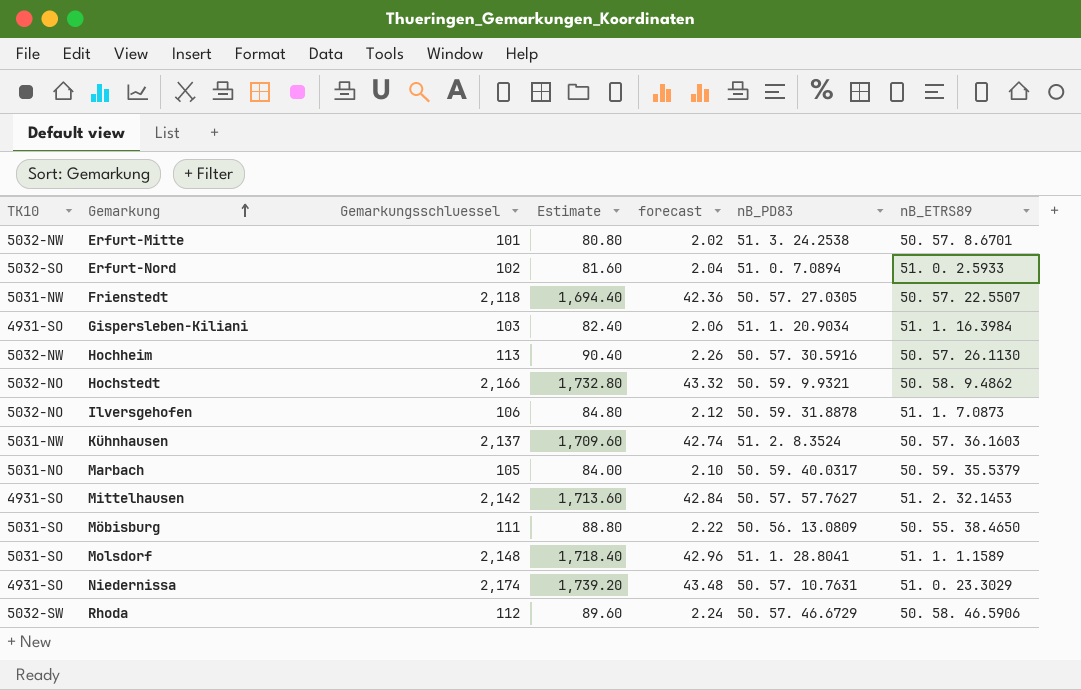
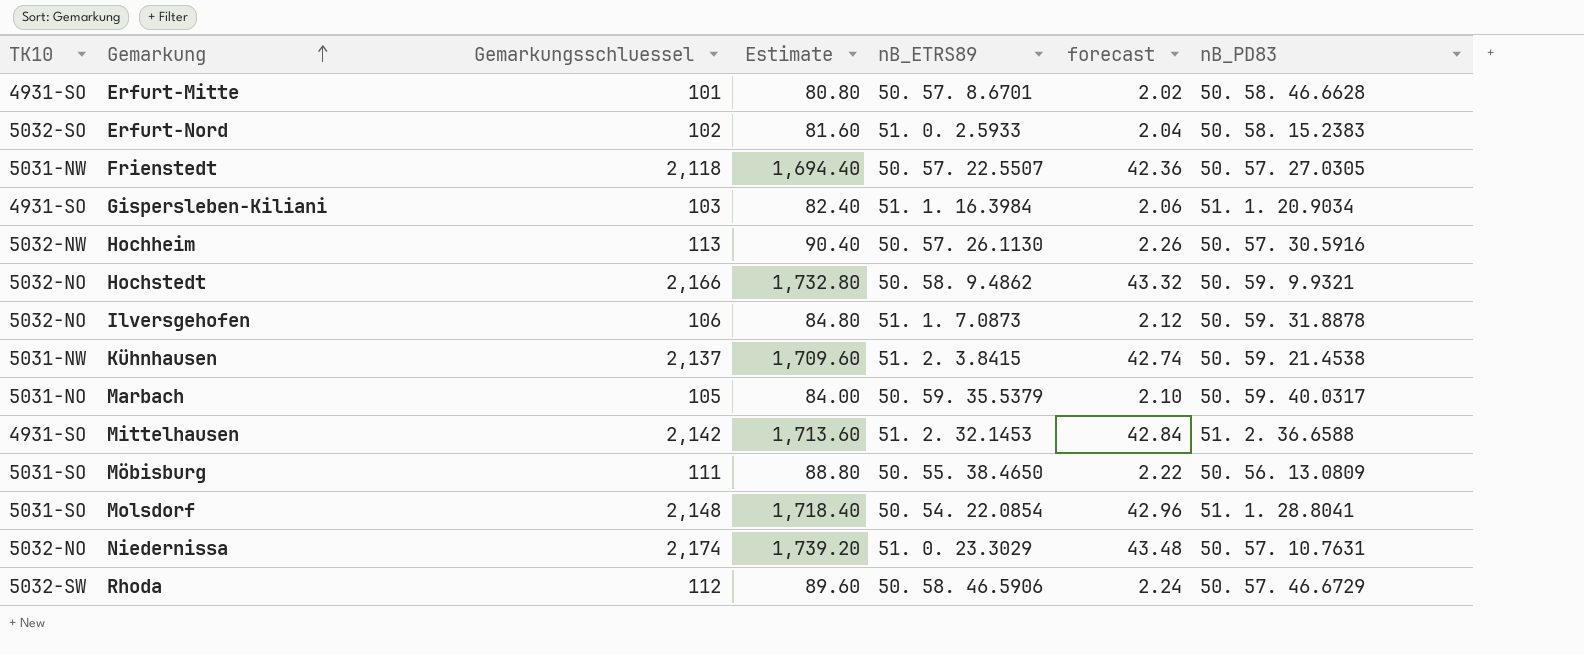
column nB_ETRS89 | position: 7 -> 5
Erfurt-Mitte | TK10: 5032-NW -> 4931-SO
Erfurt-Mitte | nB_PD83: 51. 3. 24.2538 -> 50. 58. 46.6628
Erfurt-Nord | nB_PD83: 51. 0. 7.0894 -> 50. 58. 15.2383
Kühnhausen | nB_ETRS89: 50. 57. 36.1603 -> 51. 2. 3.8415
Kühnhausen | nB_PD83: 51. 2. 8.3524 -> 50. 59. 21.4538
Mittelhausen | nB_PD83: 50. 57. 57.7627 -> 51. 2. 36.6588
Molsdorf | nB_ETRS89: 51. 1. 1.1589 -> 50. 54. 22.0854
Niedernissa | TK10: 4931-SO -> 5032-NO

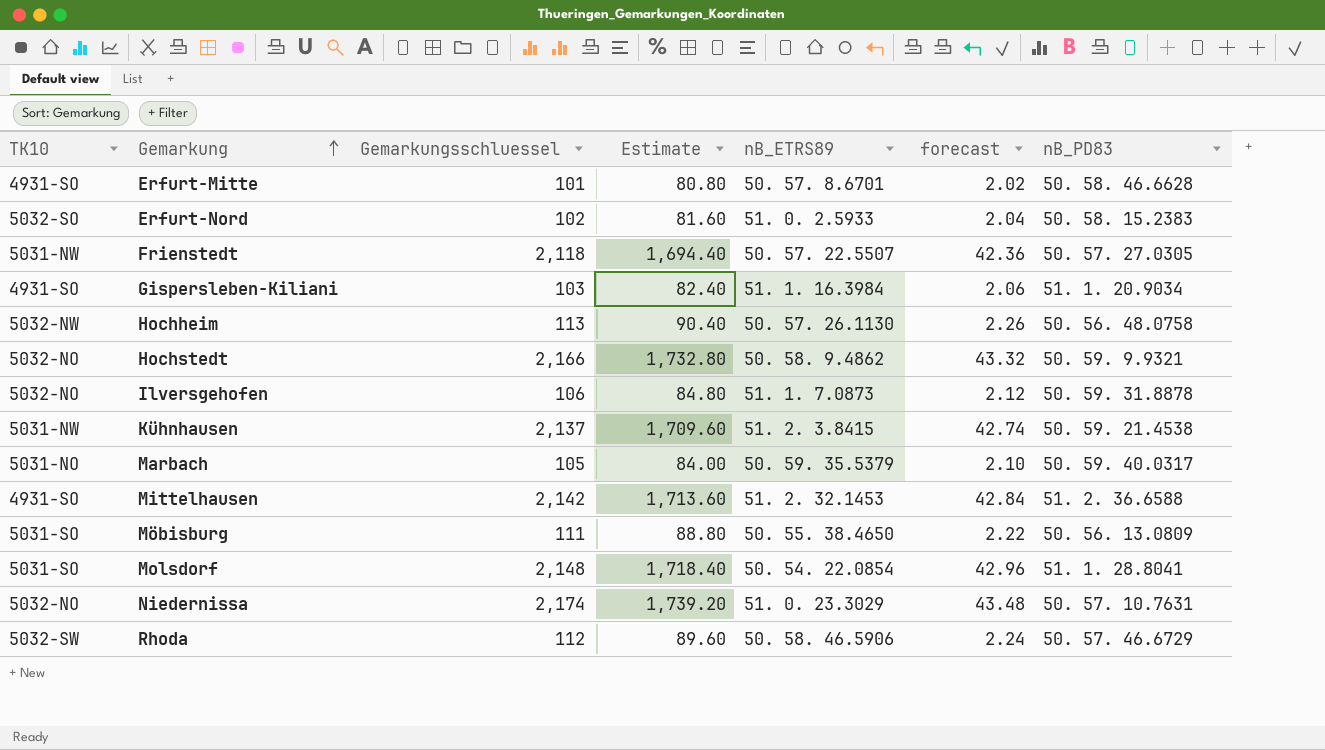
Hochheim | nB_PD83: 50. 57. 30.5916 -> 50. 56. 48.0758

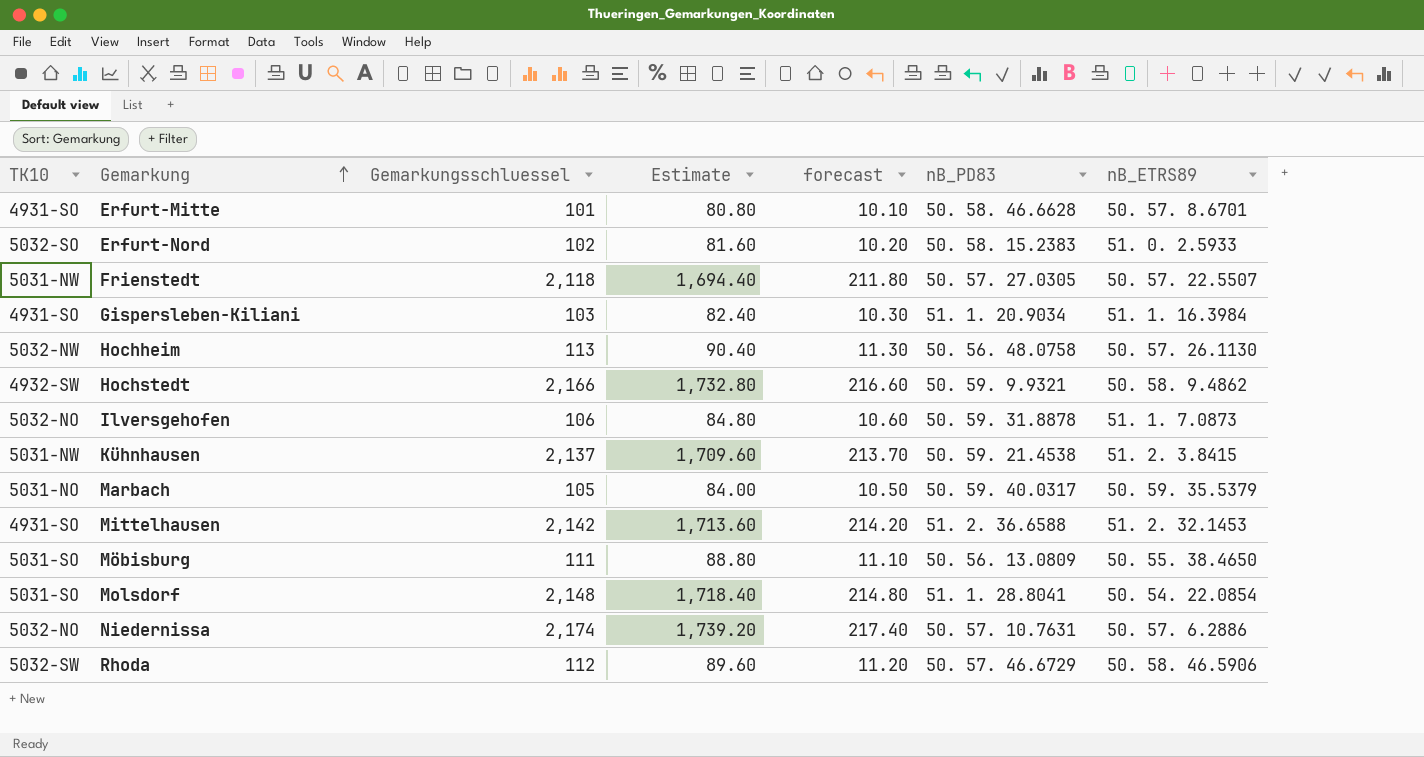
column forecast | formula: [Gemarkungsschluessel] * 0.02 -> [Gemarkungsschluessel] * 0.1
column nB_ETRS89 | position: 5 -> 7
Hochstedt | TK10: 5032-NO -> 4932-SW
Niedernissa | nB_ETRS89: 51. 0. 23.3029 -> 50. 57. 6.2886

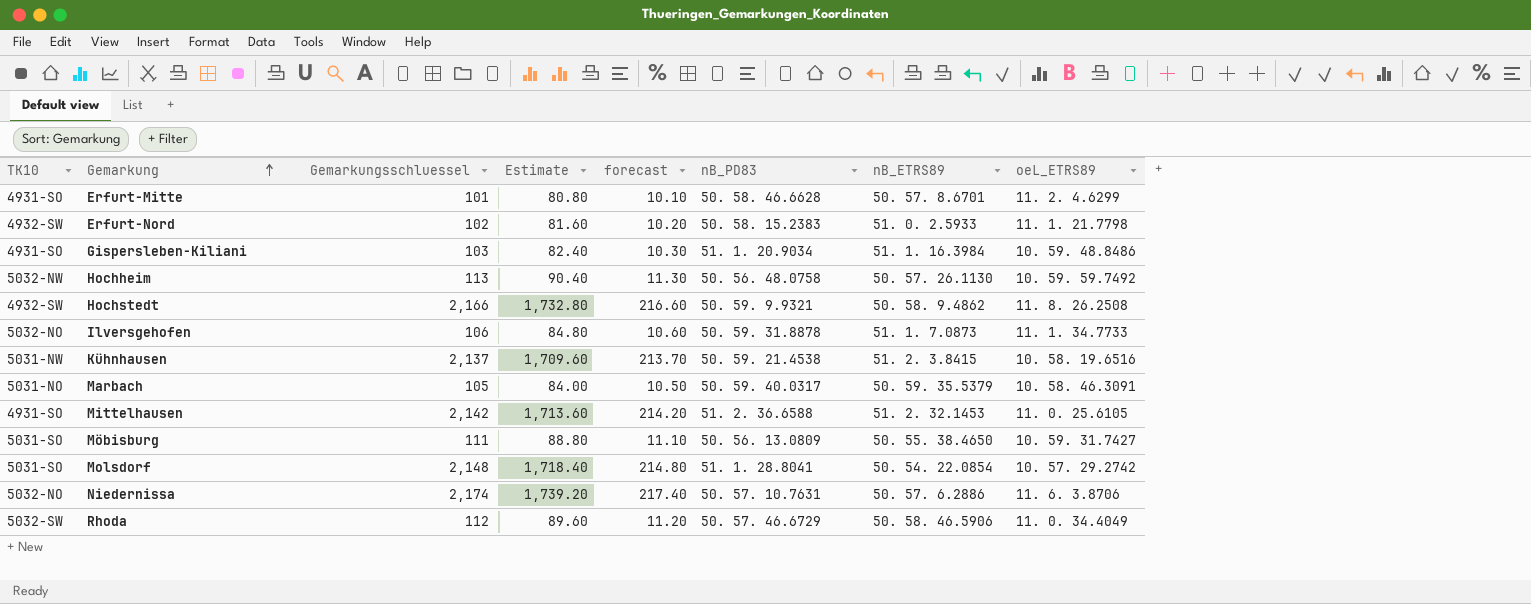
column oeL_ETRS89 | position: none -> 8
row Frienstedt: 5031-NW | 2,118 | 1,694.40 | 211.80 | 50. 57. 27.0305 | 50. 57. 22.5507 -> none
Erfurt-Nord | TK10: 5032-SO -> 4932-SW

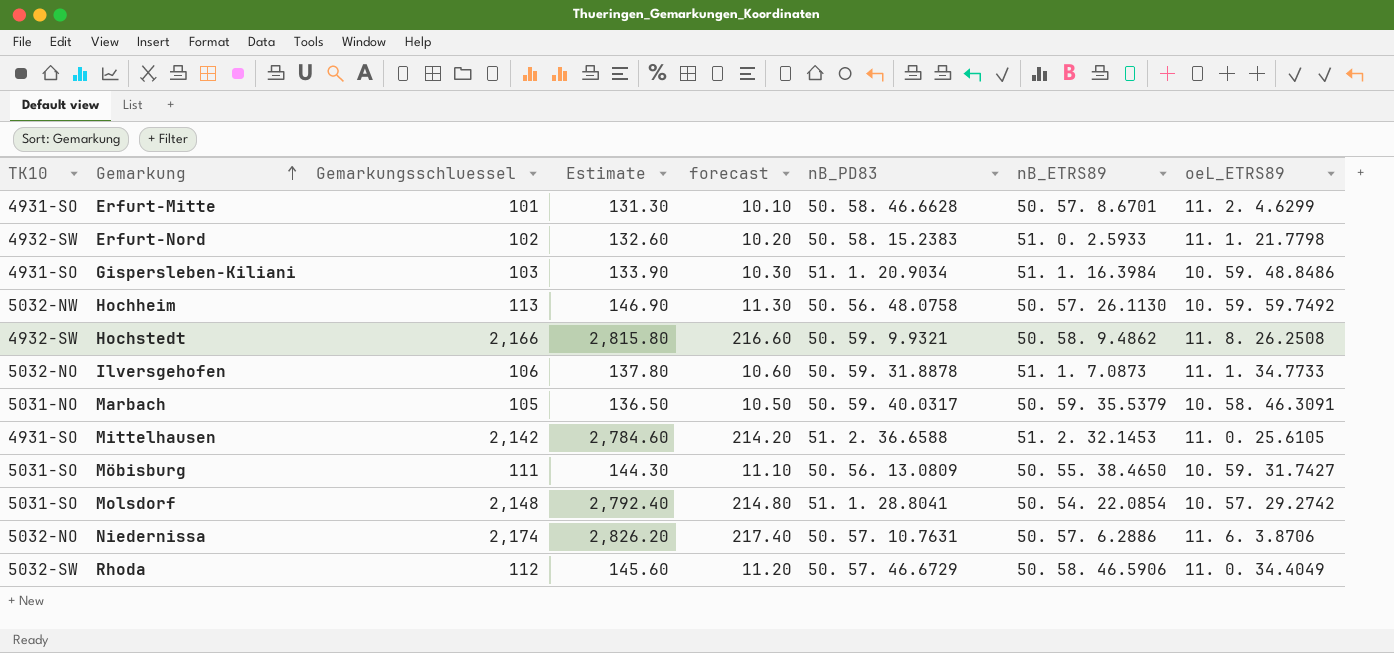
column Estimate | formula: [Gemarkungsschluessel] * 0.8 -> [Gemarkungsschluessel] * 1.3
row Kühnhausen: 5031-NW | 2,137 | 1,709.60 | 213.70 | 50. 59. 21.4538 | 51. 2. 3.8415 | 10. 58. 19.6516 -> none

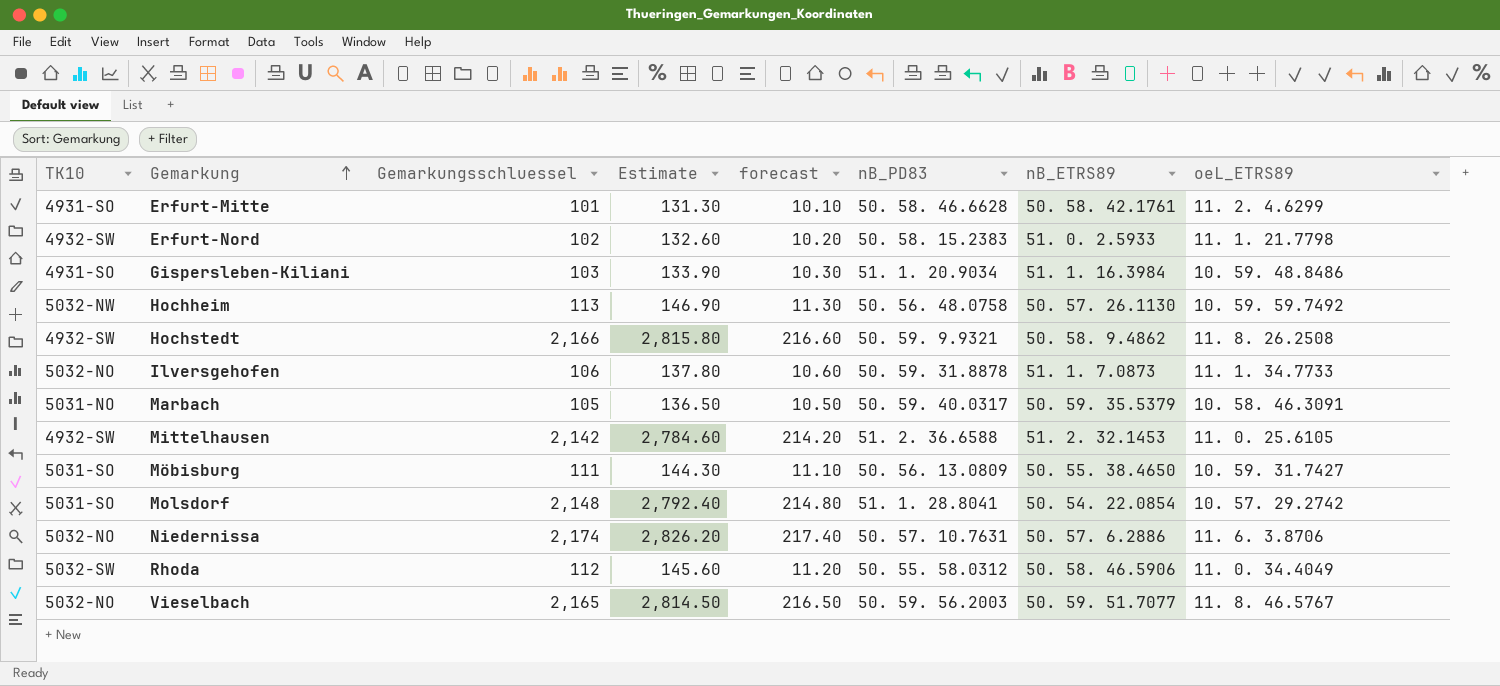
Erfurt-Mitte | nB_ETRS89: 50. 57. 8.6701 -> 50. 58. 42.1761
Mittelhausen | TK10: 4931-SO -> 4932-SW
Rhoda | nB_PD83: 50. 57. 46.6729 -> 50. 55. 58.0312
row Vieselbach: none -> 5032-NO | 2,165 | 2,814.50 | 216.50 | 50. 59. 56.2003 | 50. 59. 51.7077 | 11. 8. 46.5767

